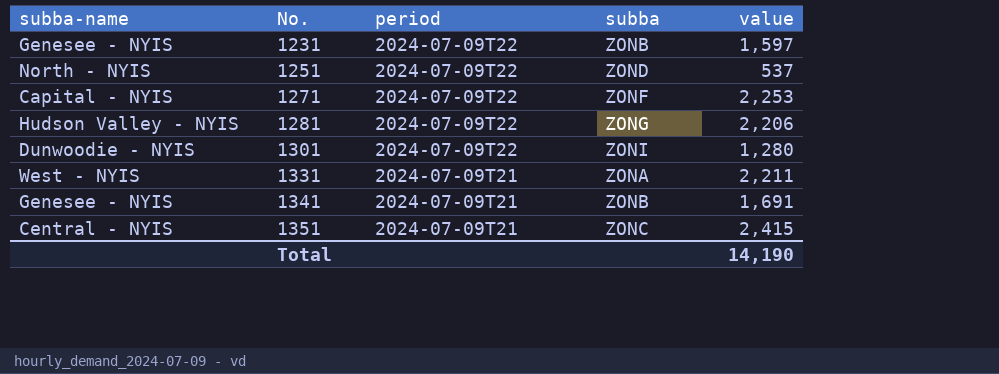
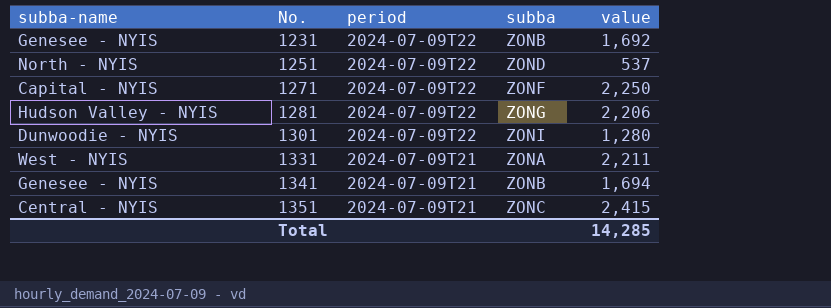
1231 | value: 1,597 -> 1,692
1271 | value: 2,253 -> 2,250
1341 | value: 1,691 -> 1,694
Total | value: 14,190 -> 14,285

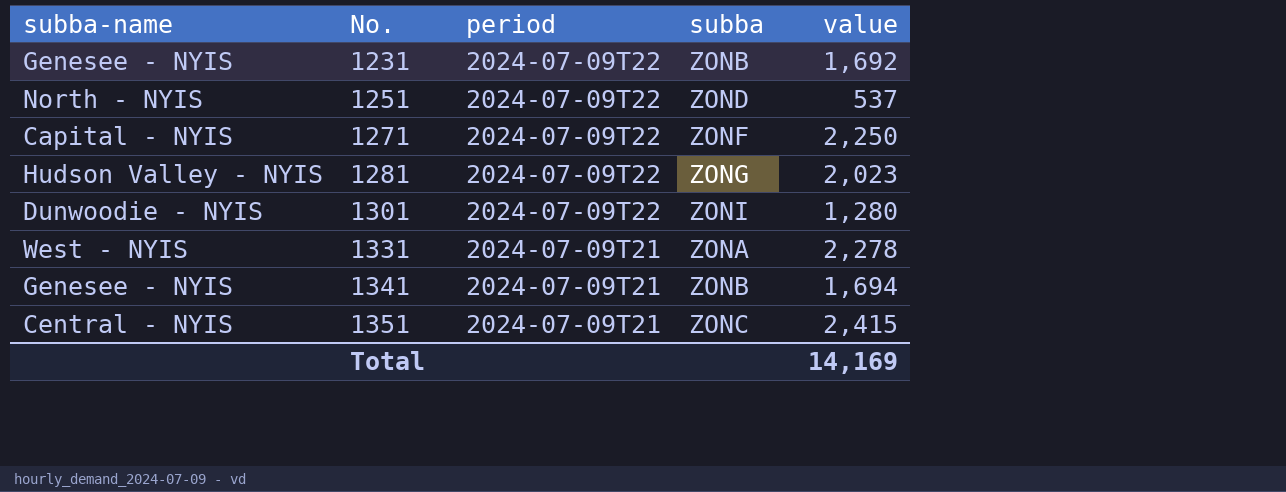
1281 | value: 2,206 -> 2,023
1331 | value: 2,211 -> 2,278
Total | value: 14,285 -> 14,169

